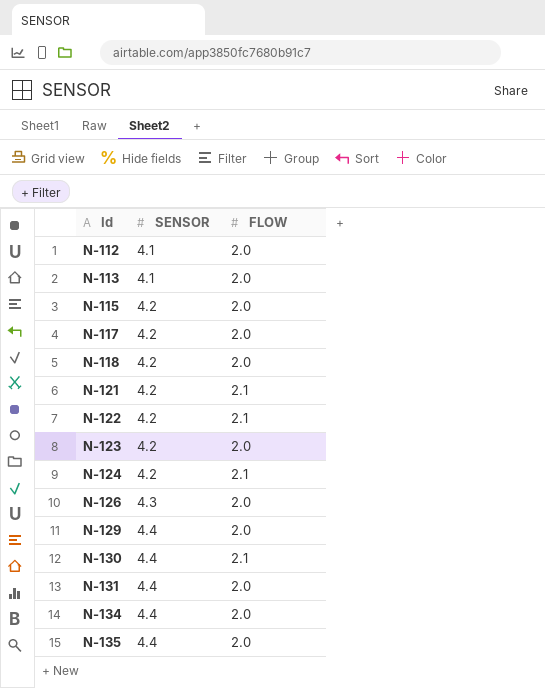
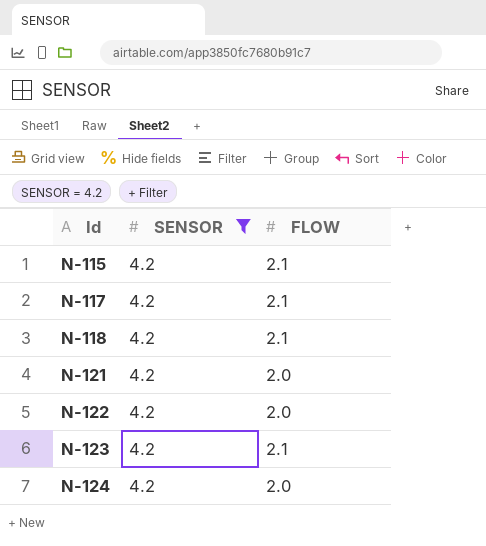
filter: none -> SENSOR = 4.2
N-115 | FLOW: 2.0 -> 2.1
N-117 | FLOW: 2.0 -> 2.1
N-118 | FLOW: 2.0 -> 2.1
N-121 | FLOW: 2.1 -> 2.0
N-122 | FLOW: 2.1 -> 2.0
N-123 | FLOW: 2.0 -> 2.1
N-124 | FLOW: 2.1 -> 2.0

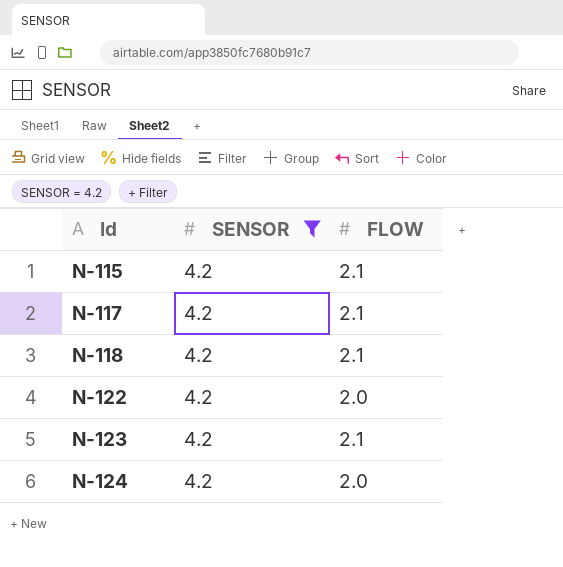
row N-121: 4.2 | 2.0 -> none

